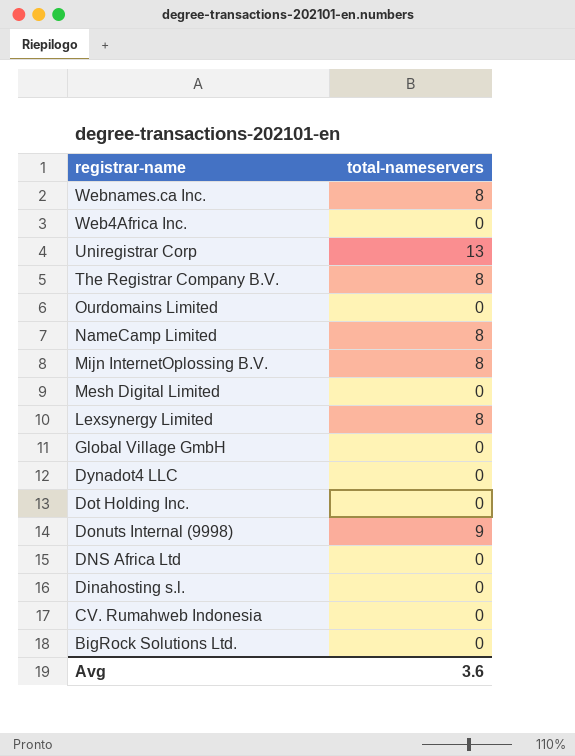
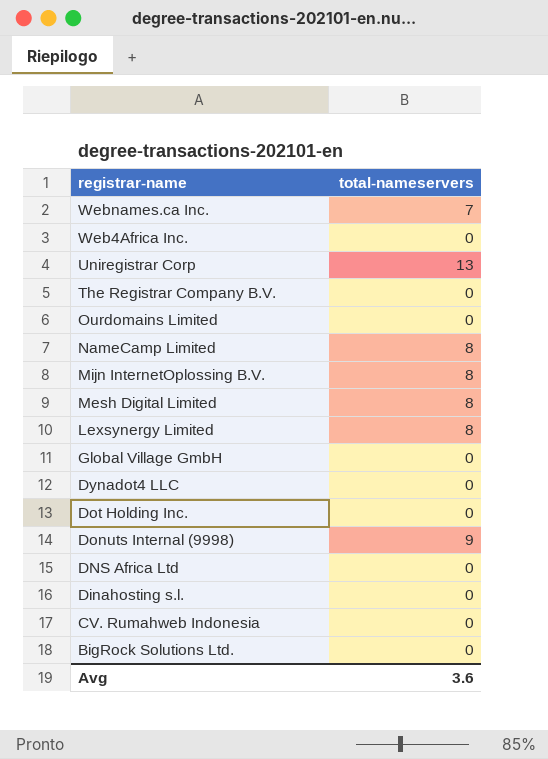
Webnames.ca Inc. | total-nameservers: 8 -> 7
The Registrar Company B.V. | total-nameservers: 8 -> 0
Mesh Digital Limited | total-nameservers: 0 -> 8

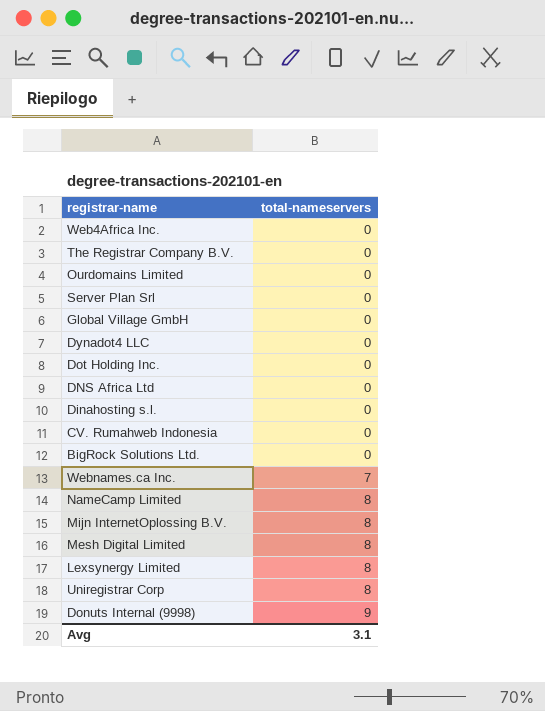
row order: registrar-name descending -> total-nameservers ascending
row Server Plan Srl: none -> 0
Uniregistrar Corp | total-nameservers: 13 -> 8
Avg | total-nameservers: 3.6 -> 3.1

